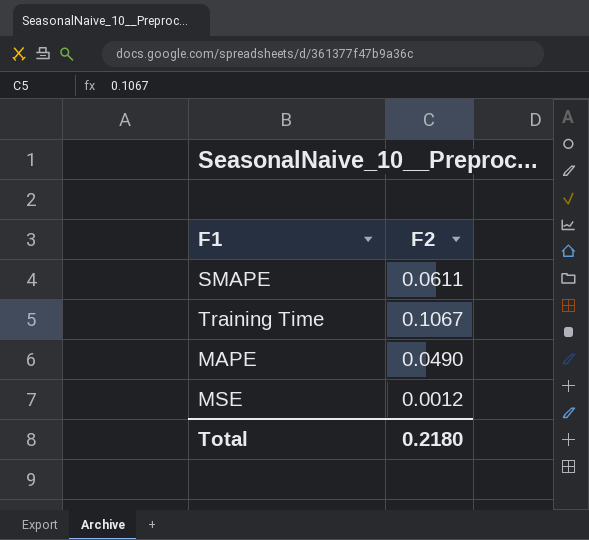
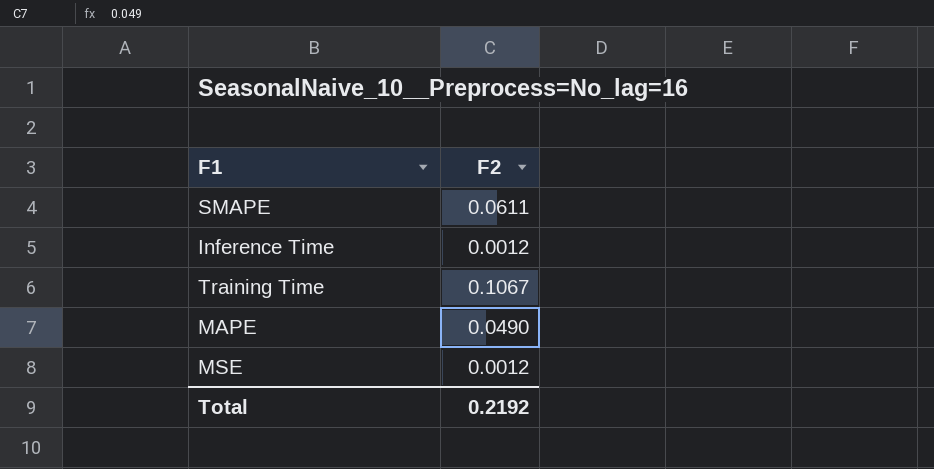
row Inference Time: none -> 0.0012
Total | F2: 0.2180 -> 0.2192

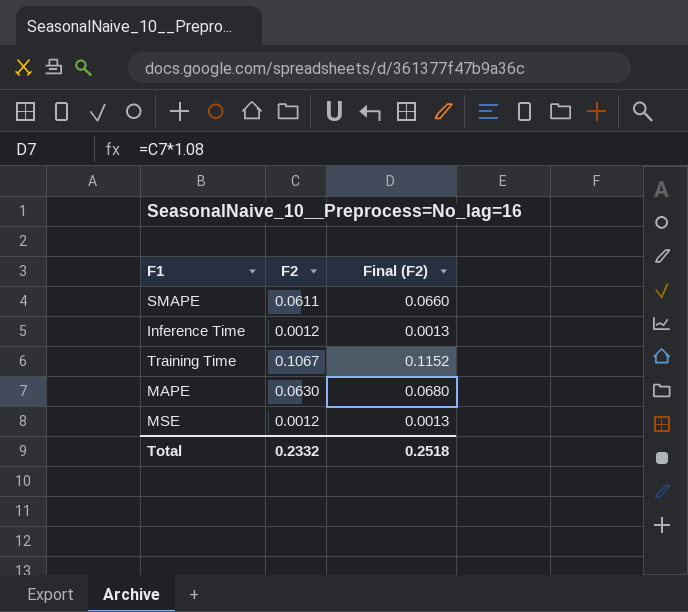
column Final (F2) | formula: none -> [F2] * 1.08
MAPE | F2: 0.0490 -> 0.0630
Total | F2: 0.2192 -> 0.2332

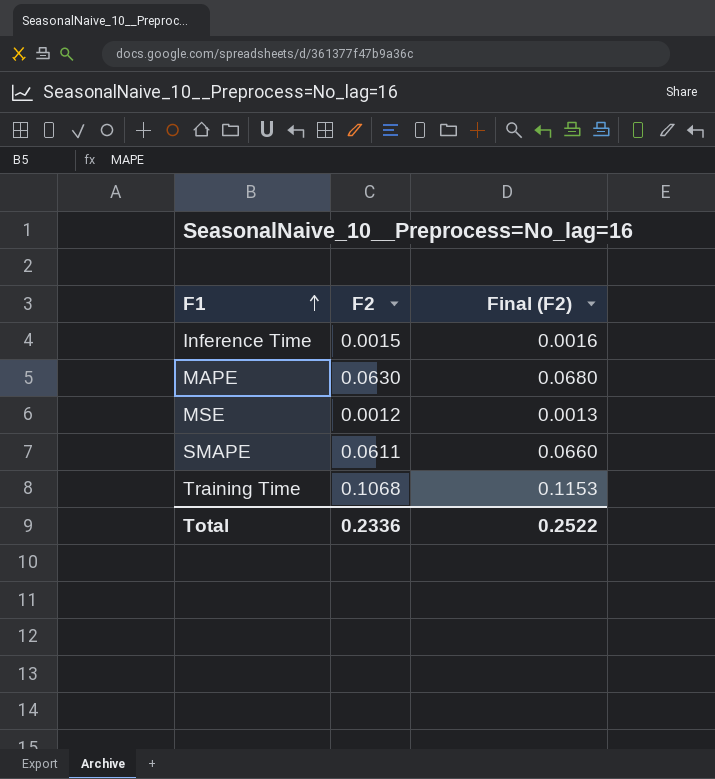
row order: none -> F1 ascending
Inference Time | F2: 0.0012 -> 0.0015
Inference Time | Final (F2): 0.0013 -> 0.0016
Training Time | F2: 0.1067 -> 0.1068
Training Time | Final (F2): 0.1152 -> 0.1153
Total | F2: 0.2332 -> 0.2336
Total | Final (F2): 0.2518 -> 0.2522

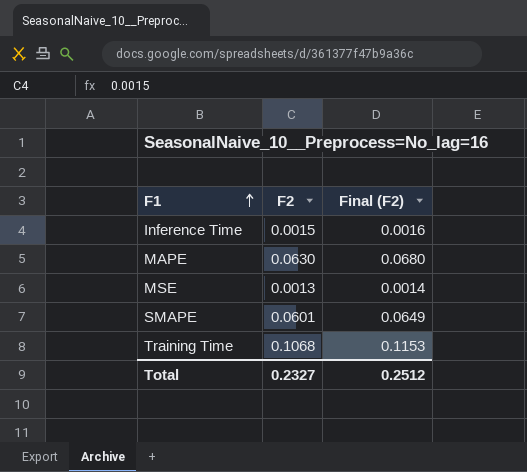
MSE | F2: 0.0012 -> 0.0013
MSE | Final (F2): 0.0013 -> 0.0014
SMAPE | F2: 0.0611 -> 0.0601
SMAPE | Final (F2): 0.0660 -> 0.0649
Total | F2: 0.2336 -> 0.2327
Total | Final (F2): 0.2522 -> 0.2512

